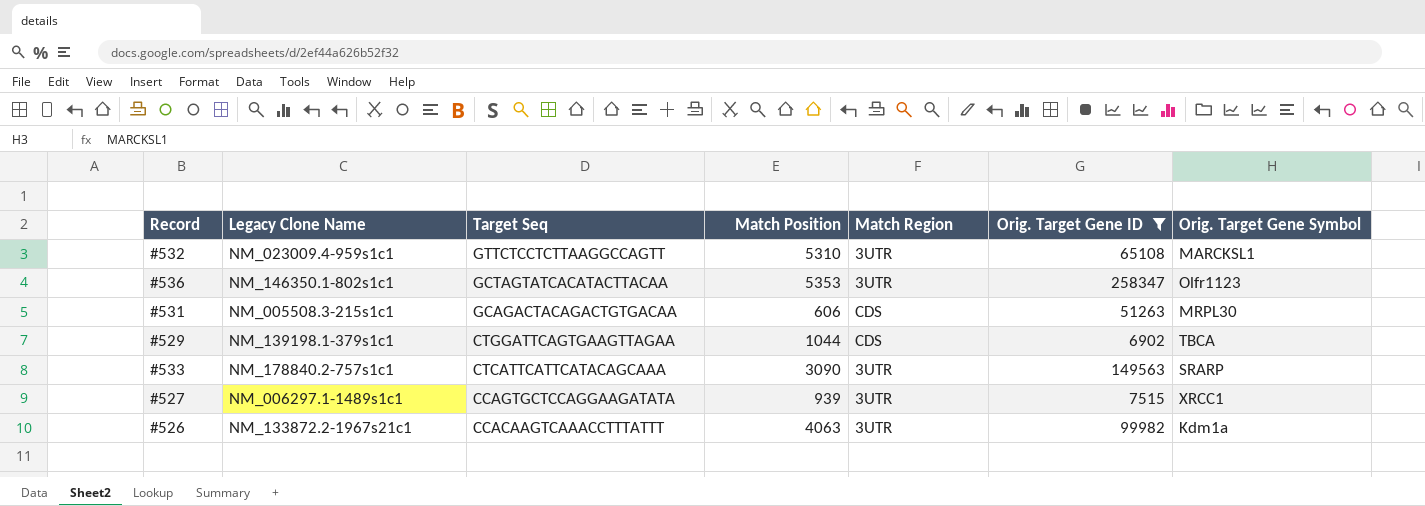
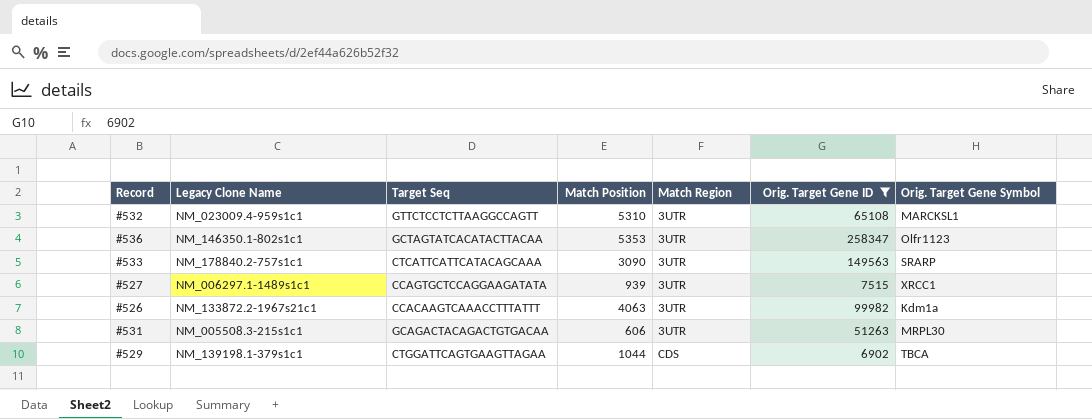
row order: Target Seq descending -> Match Region ascending
#531 | Match Region: CDS -> 3UTR

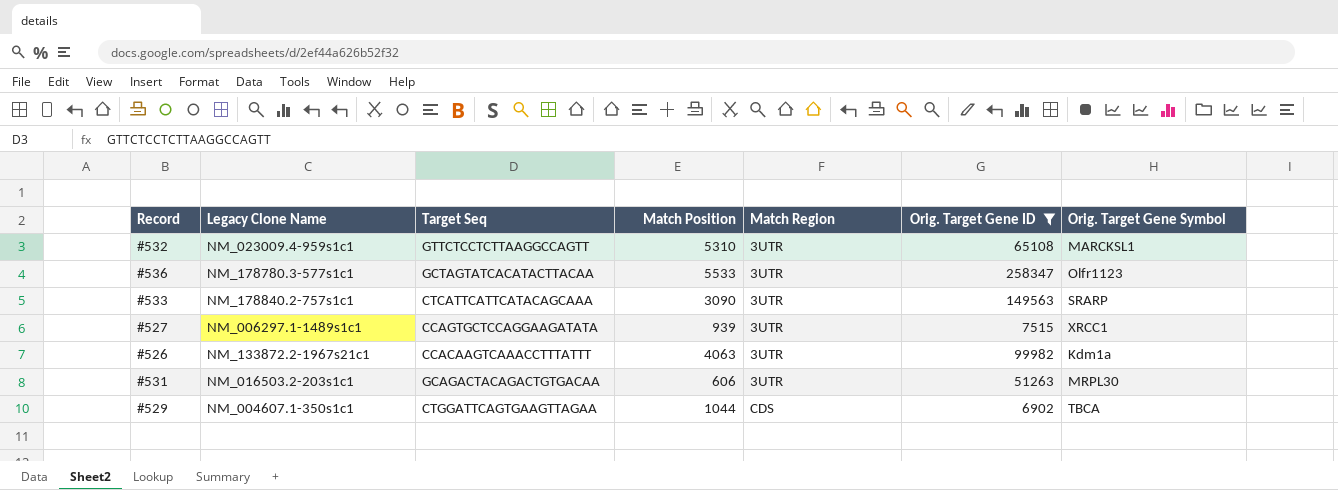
#536 | Legacy Clone Name: NM_146350.1-802s1c1 -> NM_178780.3-577s1c1
#536 | Match Position: 5353 -> 5533
#531 | Legacy Clone Name: NM_005508.3-215s1c1 -> NM_016503.2-203s1c1
#529 | Legacy Clone Name: NM_139198.1-379s1c1 -> NM_004607.1-350s1c1

